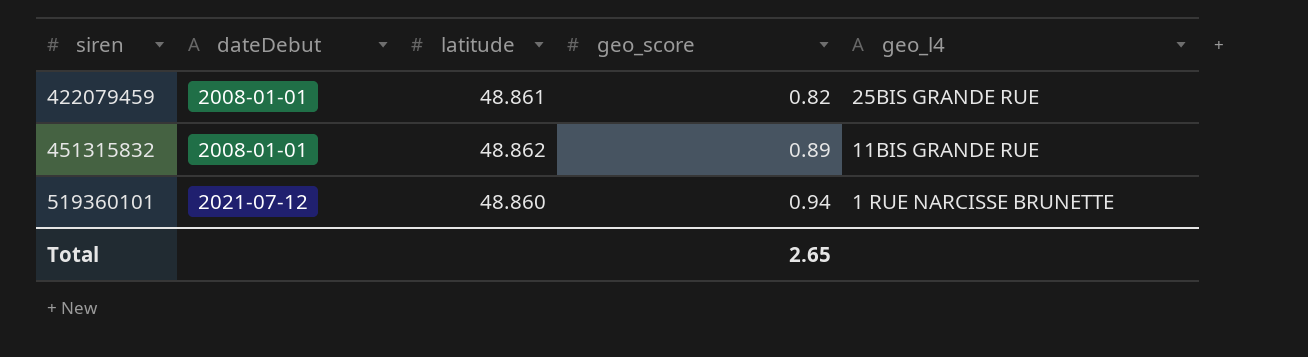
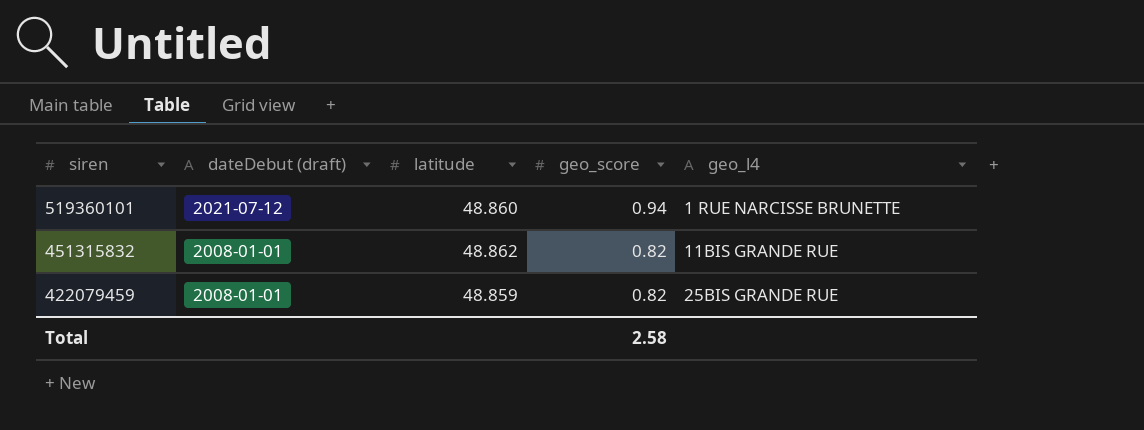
row order: siren ascending -> siren descending
column name: dateDebut -> dateDebut (draft)
451315832 | geo_score: 0.89 -> 0.82
422079459 | latitude: 48.861 -> 48.859
Total | geo_score: 2.65 -> 2.58

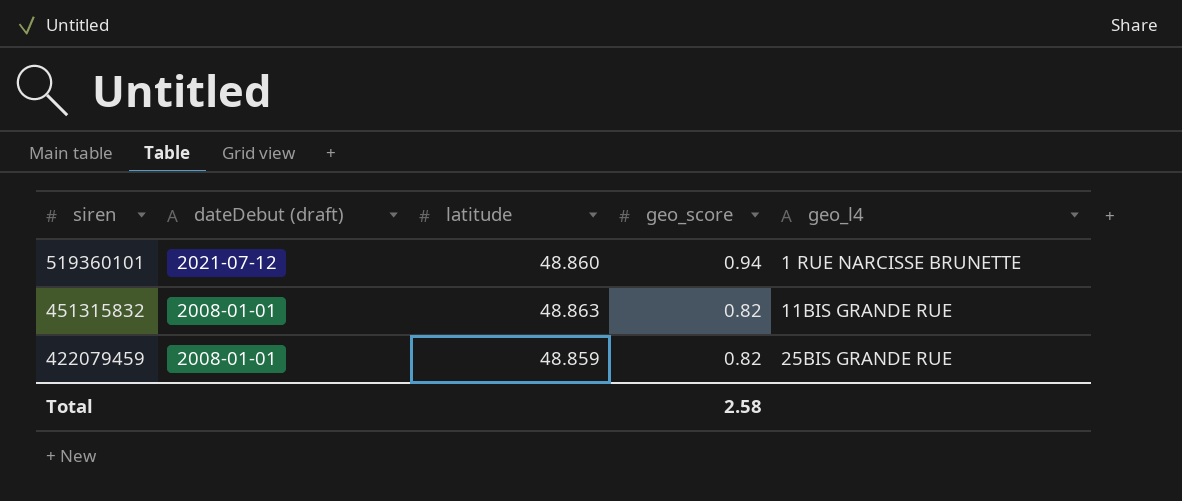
451315832 | latitude: 48.862 -> 48.863

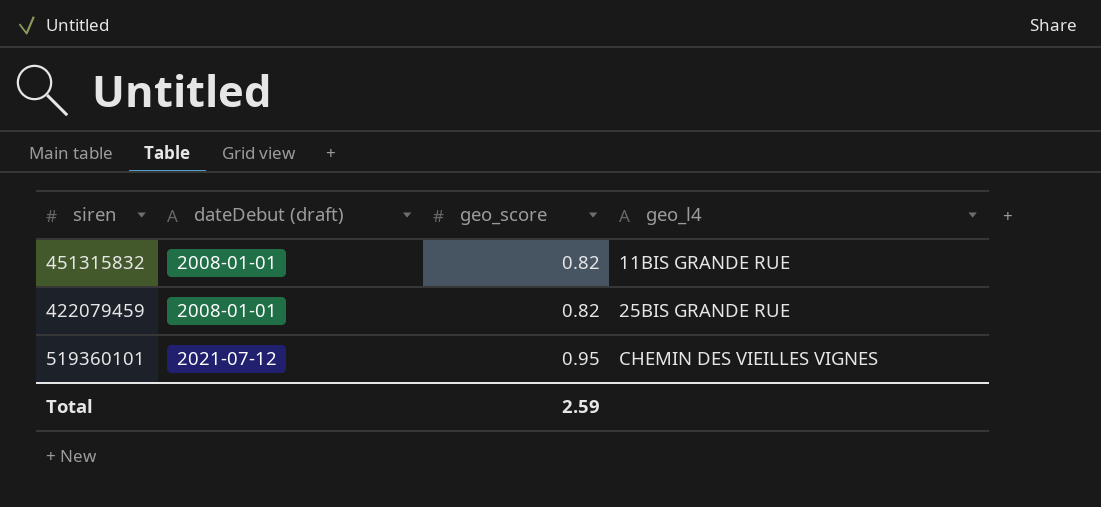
row order: siren descending -> dateDebut (draft) ascending
column latitude | position: 3 -> none
519360101 | geo_score: 0.94 -> 0.95
519360101 | geo_l4: 1 RUE NARCISSE BRUNETTE -> CHEMIN DES VIEILLES VIGNES
Total | geo_score: 2.58 -> 2.59

